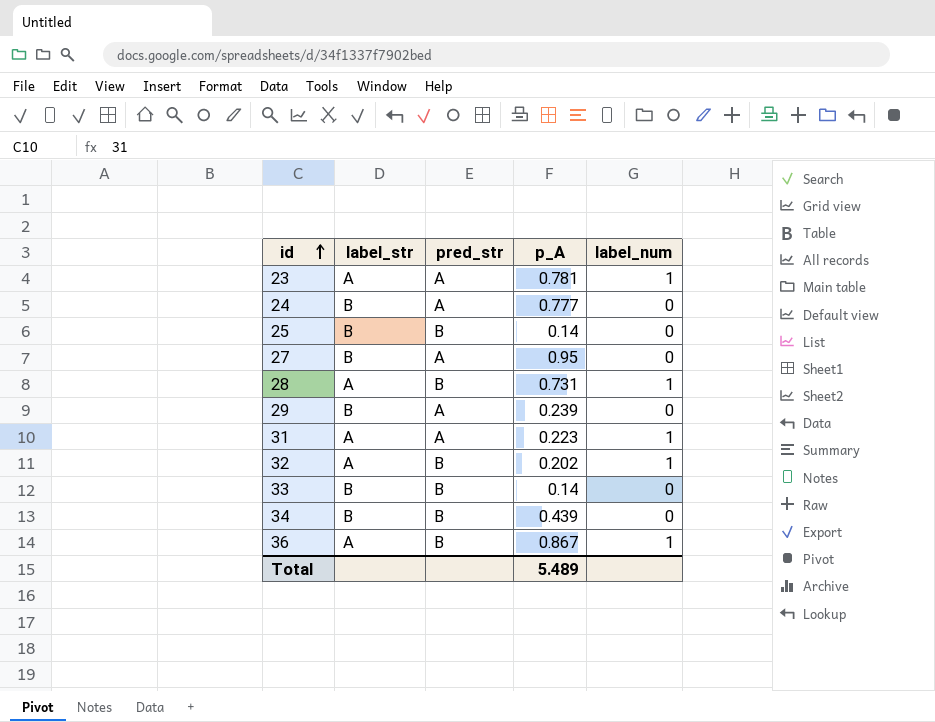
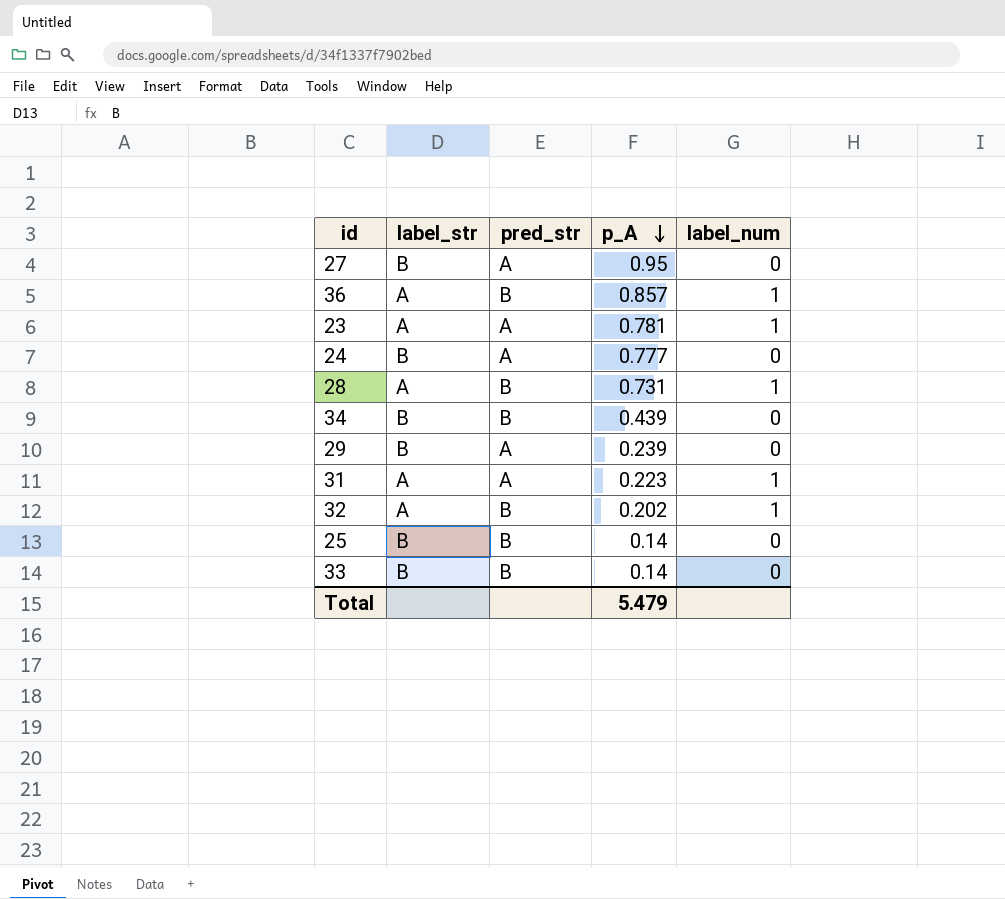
row order: id ascending -> p_A descending
36 | p_A: 0.867 -> 0.857
Total | p_A: 5.489 -> 5.479

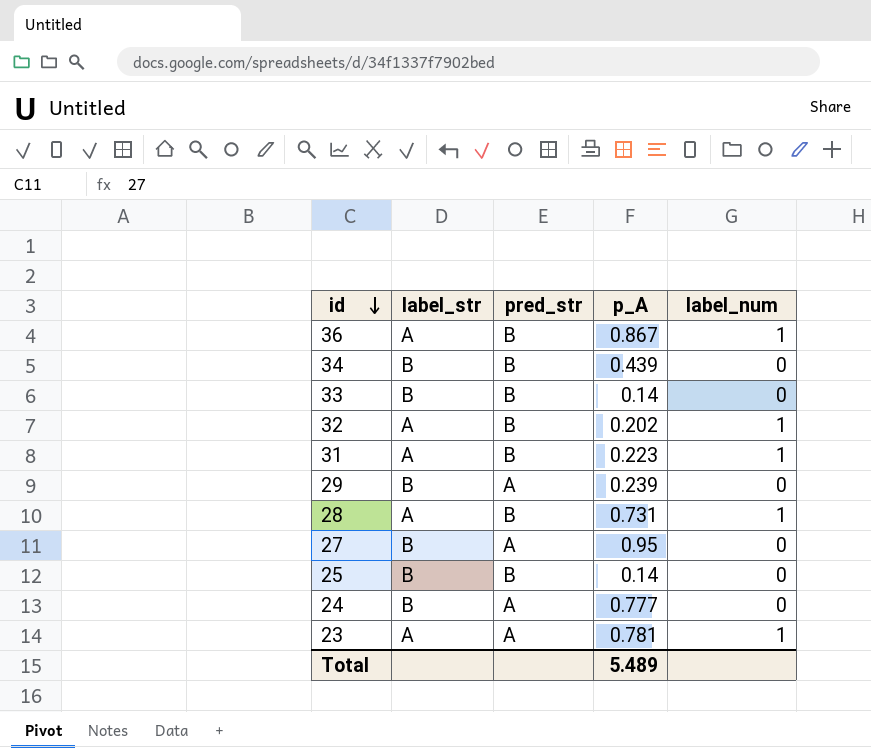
row order: p_A descending -> id descending
36 | p_A: 0.857 -> 0.867
31 | pred_str: A -> B
Total | p_A: 5.479 -> 5.489

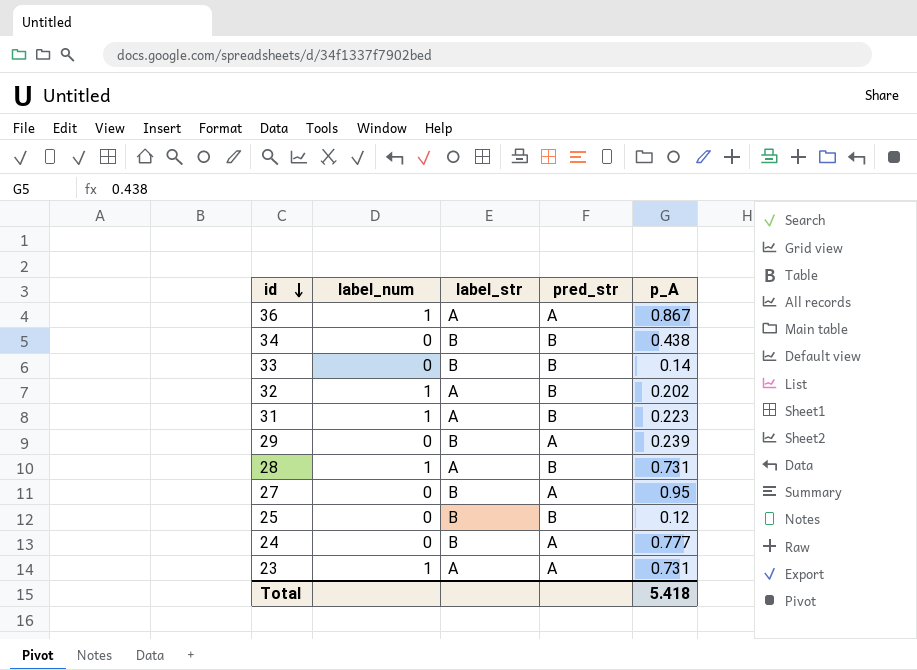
column label_num | position: 5 -> 2
36 | pred_str: B -> A
34 | p_A: 0.439 -> 0.438
25 | p_A: 0.14 -> 0.12
23 | p_A: 0.781 -> 0.731
Total | p_A: 5.489 -> 5.418

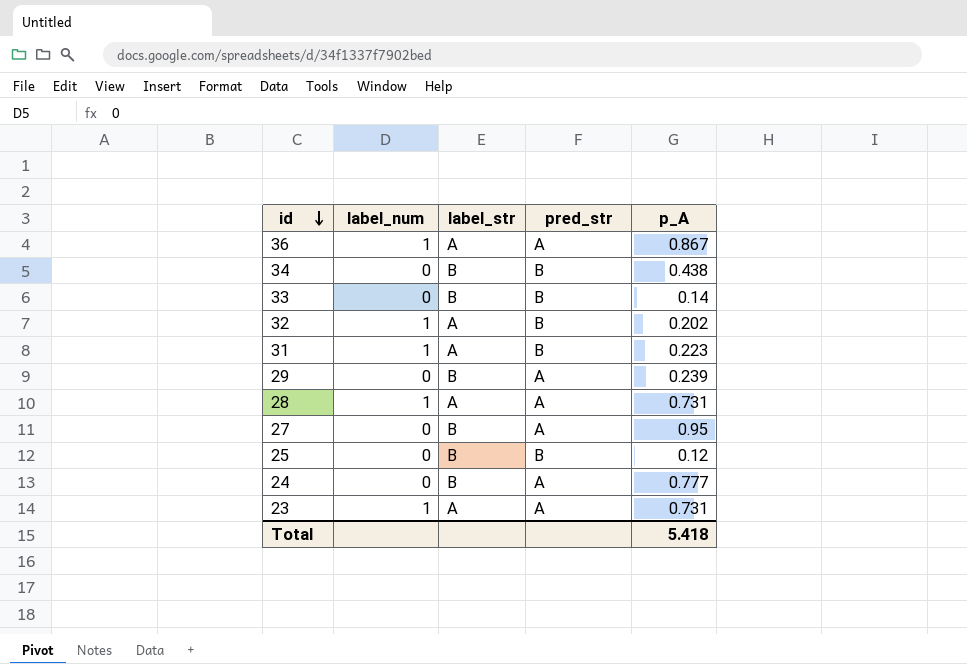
28 | pred_str: B -> A

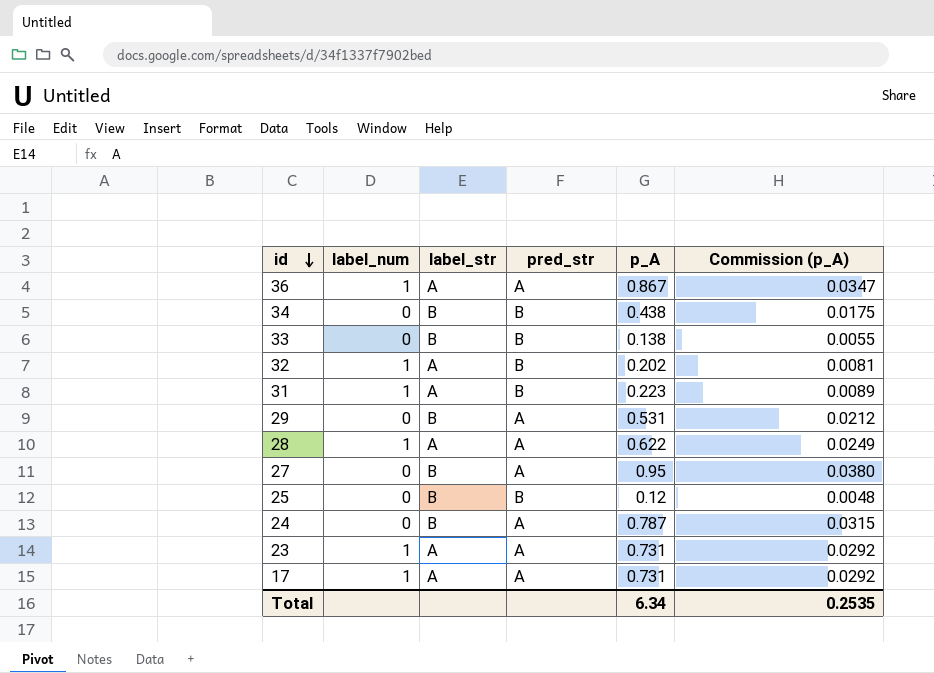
column Commission (p_A) | formula: none -> [p_A] * 0.04
33 | p_A: 0.14 -> 0.138
29 | p_A: 0.239 -> 0.531
28 | p_A: 0.731 -> 0.622
24 | p_A: 0.777 -> 0.787
row 17: none -> 1 | A | A | 0.731 | 0.0292
Total | p_A: 5.418 -> 6.34

